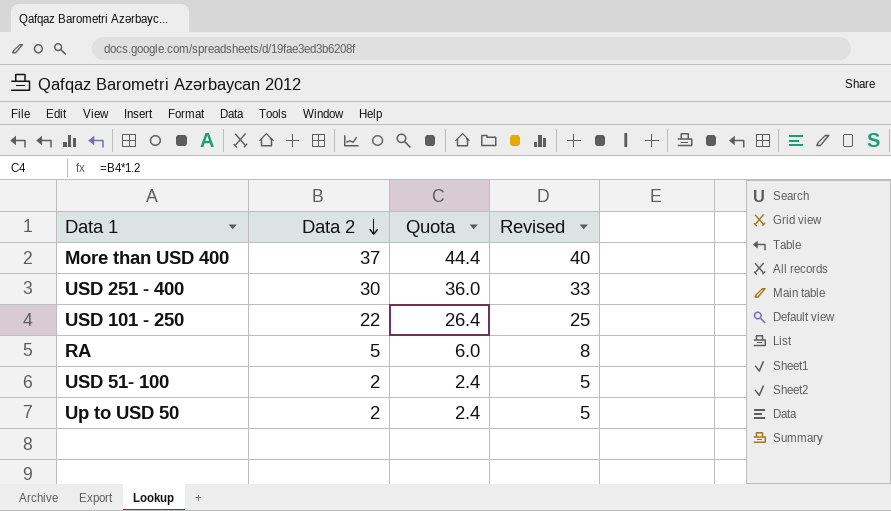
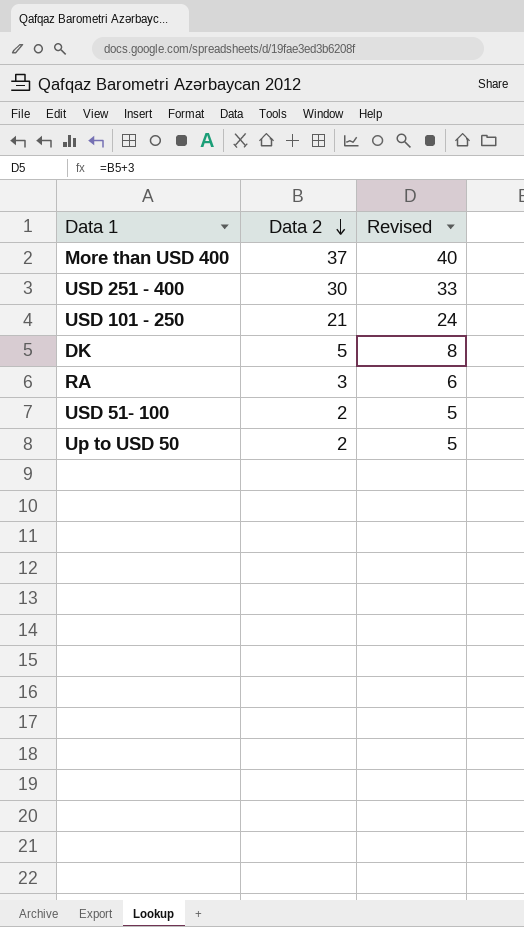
column Quota | formula: [Data 2] * 1.2 -> none
USD 101 - 250 | Data 2: 22 -> 21
USD 101 - 250 | Revised: 25 -> 24
row DK: none -> 5 | 8
RA | Data 2: 5 -> 3
RA | Revised: 8 -> 6

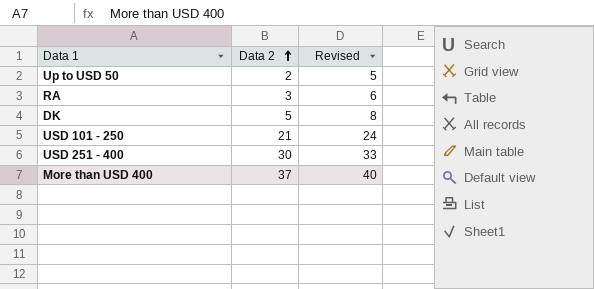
row order: Data 2 descending -> Data 2 ascending
row USD 51- 100: 2 | 5 -> none

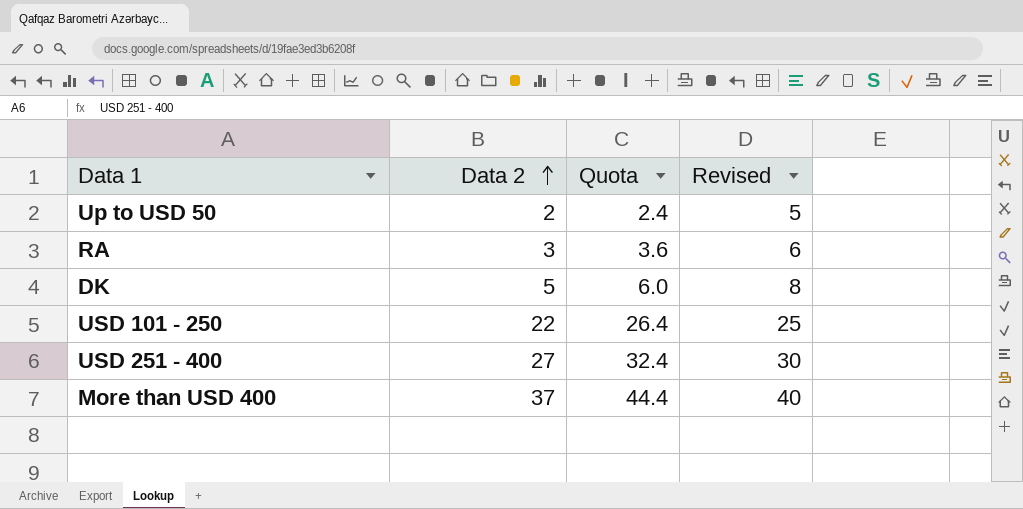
column Quota | formula: none -> [Data 2] * 1.2
USD 101 - 250 | Data 2: 21 -> 22
USD 101 - 250 | Revised: 24 -> 25
USD 251 - 400 | Data 2: 30 -> 27
USD 251 - 400 | Revised: 33 -> 30

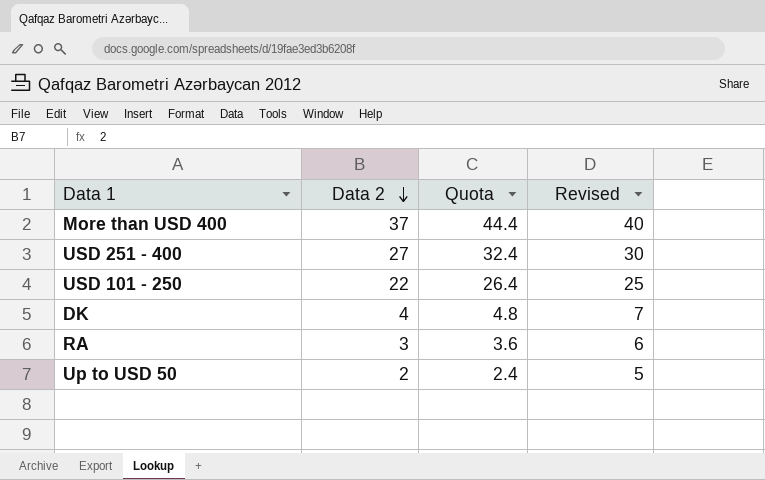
row order: Data 2 ascending -> Data 2 descending
DK | Data 2: 5 -> 4
DK | Quota: 6.0 -> 4.8
DK | Revised: 8 -> 7

